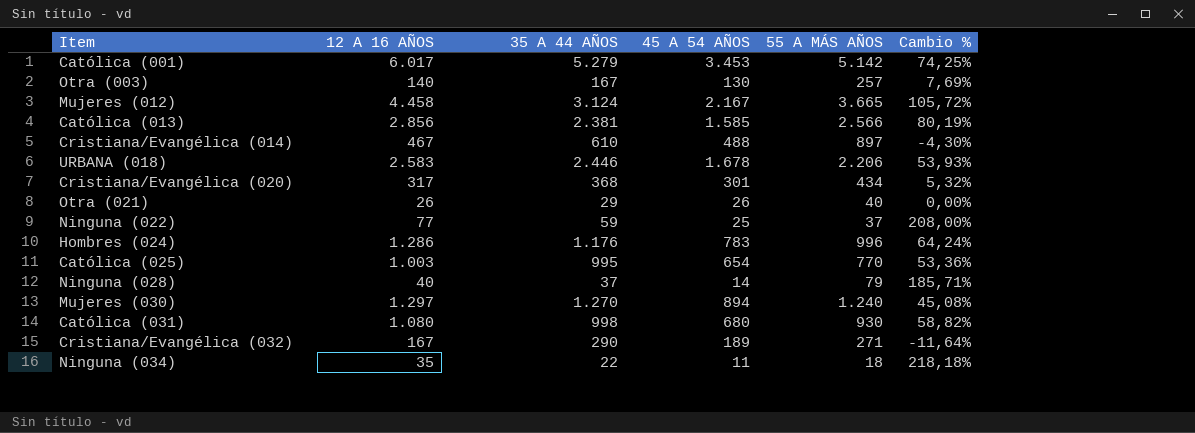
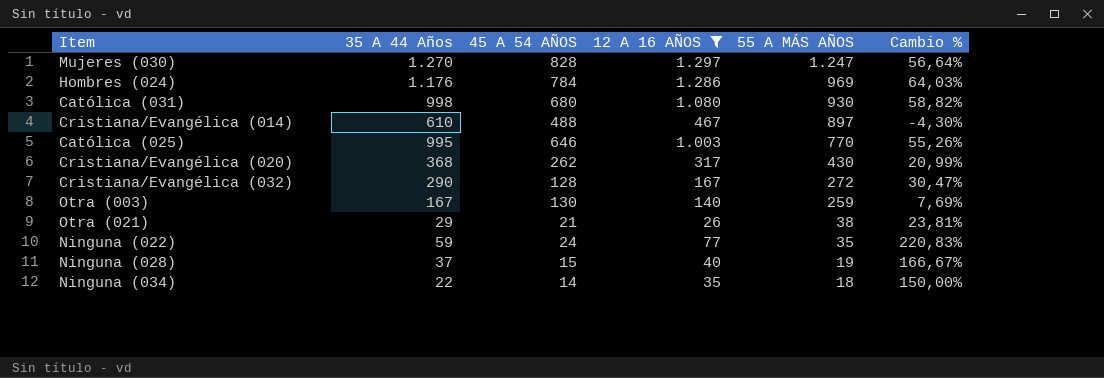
filter: none -> 12 A 16 AÑOS <= 1.297
row order: none -> 55 A MÁS AÑOS descending
column name: 35 A 44 AÑOS -> 35 A 44 Años
column 12 A 16 AÑOS | position: 2 -> 4
Mujeres (030) | 45 A 54 AÑOS: 894 -> 828
Mujeres (030) | 55 A MÁS AÑOS: 1.240 -> 1.247
Mujeres (030) | Cambio %: 45,08% -> 56,64%
Hombres (024) | 45 A 54 AÑOS: 783 -> 784
Hombres (024) | 55 A MÁS AÑOS: 996 -> 969
Hombres (024) | Cambio %: 64,24% -> 64,03%
Católica (025) | 45 A 54 AÑOS: 654 -> 646
Católica (025) | Cambio %: 53,36% -> 55,26%
Cristiana/Evangélica (020) | 45 A 54 AÑOS: 301 -> 262
Cristiana/Evangélica (020) | 55 A MÁS AÑOS: 434 -> 430
Cristiana/Evangélica (020) | Cambio %: 5,32% -> 20,99%
Cristiana/Evangélica (032) | 45 A 54 AÑOS: 189 -> 128
Cristiana/Evangélica (032) | 55 A MÁS AÑOS: 271 -> 272
Cristiana/Evangélica (032) | Cambio %: -11,64% -> 30,47%
Otra (003) | 55 A MÁS AÑOS: 257 -> 259
Otra (021) | 45 A 54 AÑOS: 26 -> 21
Otra (021) | 55 A MÁS AÑOS: 40 -> 38
Otra (021) | Cambio %: 0,00% -> 23,81%
Ninguna (022) | 45 A 54 AÑOS: 25 -> 24
Ninguna (022) | 55 A MÁS AÑOS: 37 -> 35
Ninguna (022) | Cambio %: 208,00% -> 220,83%
Ninguna (028) | 45 A 54 AÑOS: 14 -> 15
Ninguna (028) | 55 A MÁS AÑOS: 79 -> 19
Ninguna (028) | Cambio %: 185,71% -> 166,67%
Ninguna (034) | 45 A 54 AÑOS: 11 -> 14
Ninguna (034) | Cambio %: 218,18% -> 150,00%

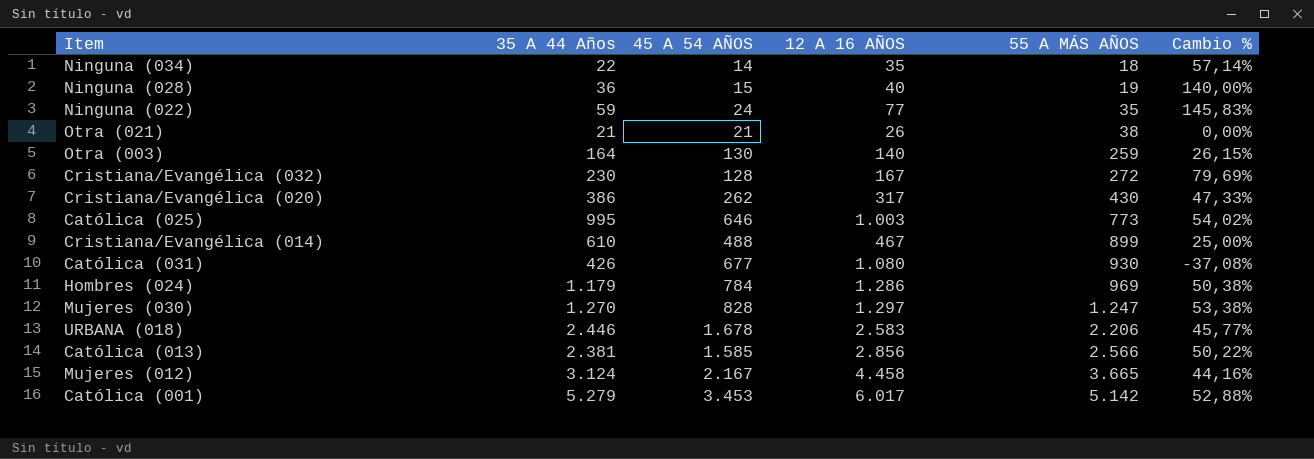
filter: 12 A 16 AÑOS <= 1.297 -> none
row order: 55 A MÁS AÑOS descending -> 55 A MÁS AÑOS ascending
column Cambio % | formula: ([12 A 16 AÑOS] - [45 A 54 AÑOS]) / [45 A 54 AÑOS] -> ([35 A 44 Años] - [45 A 54 AÑOS]) / [45 A 54 AÑOS]
Ninguna (028) | 35 A 44 Años: 37 -> 36
Otra (021) | 35 A 44 Años: 29 -> 21
Otra (003) | 35 A 44 Años: 167 -> 164
Cristiana/Evangélica (032) | 35 A 44 Años: 290 -> 230
Cristiana/Evangélica (020) | 35 A 44 Años: 368 -> 386
Católica (025) | 55 A MÁS AÑOS: 770 -> 773
Cristiana/Evangélica (014) | 55 A MÁS AÑOS: 897 -> 899
Católica (031) | 35 A 44 Años: 998 -> 426
Católica (031) | 45 A 54 AÑOS: 680 -> 677
Hombres (024) | 35 A 44 Años: 1.176 -> 1.179

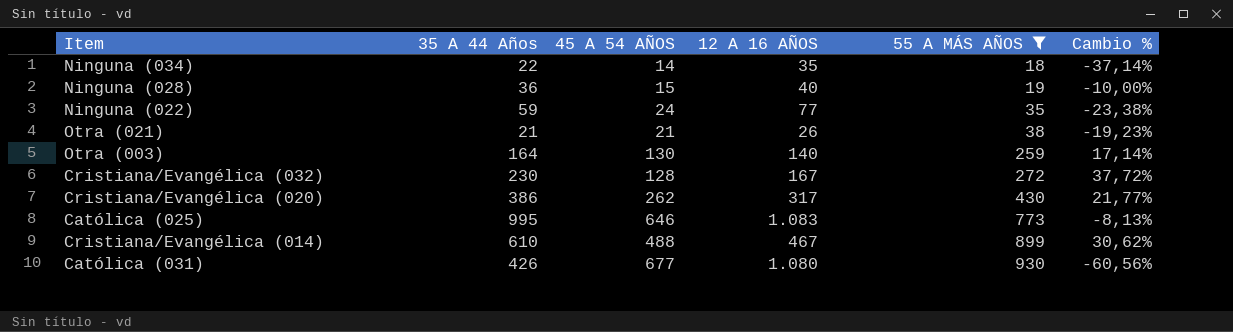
filter: none -> 55 A MÁS AÑOS <= 930
column Cambio % | formula: ([35 A 44 Años] - [45 A 54 AÑOS]) / [45 A 54 AÑOS] -> ([35 A 44 Años] - [12 A 16 AÑOS]) / [12 A 16 AÑOS]
Católica (025) | 12 A 16 AÑOS: 1.003 -> 1.083

